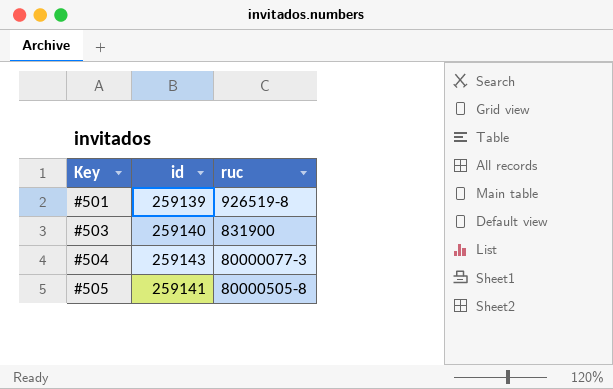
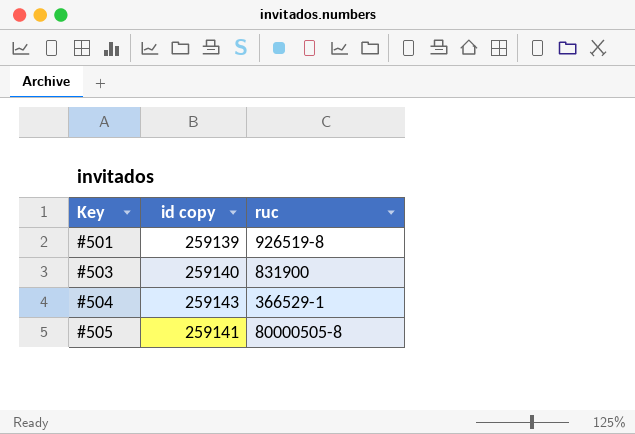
column name: id -> id copy
#504 | ruc: 80000077-3 -> 366529-1

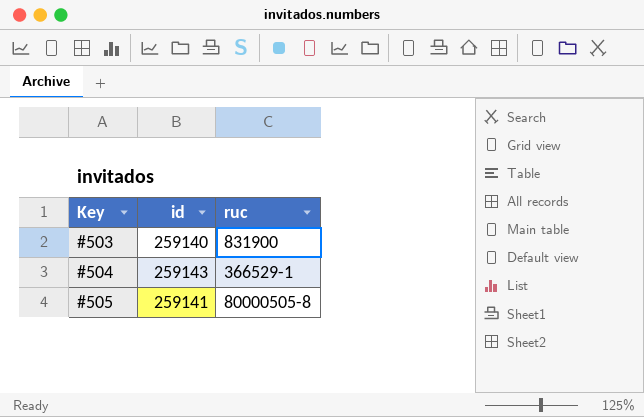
column name: id copy -> id
row #501: 259139 | 926519-8 -> none

